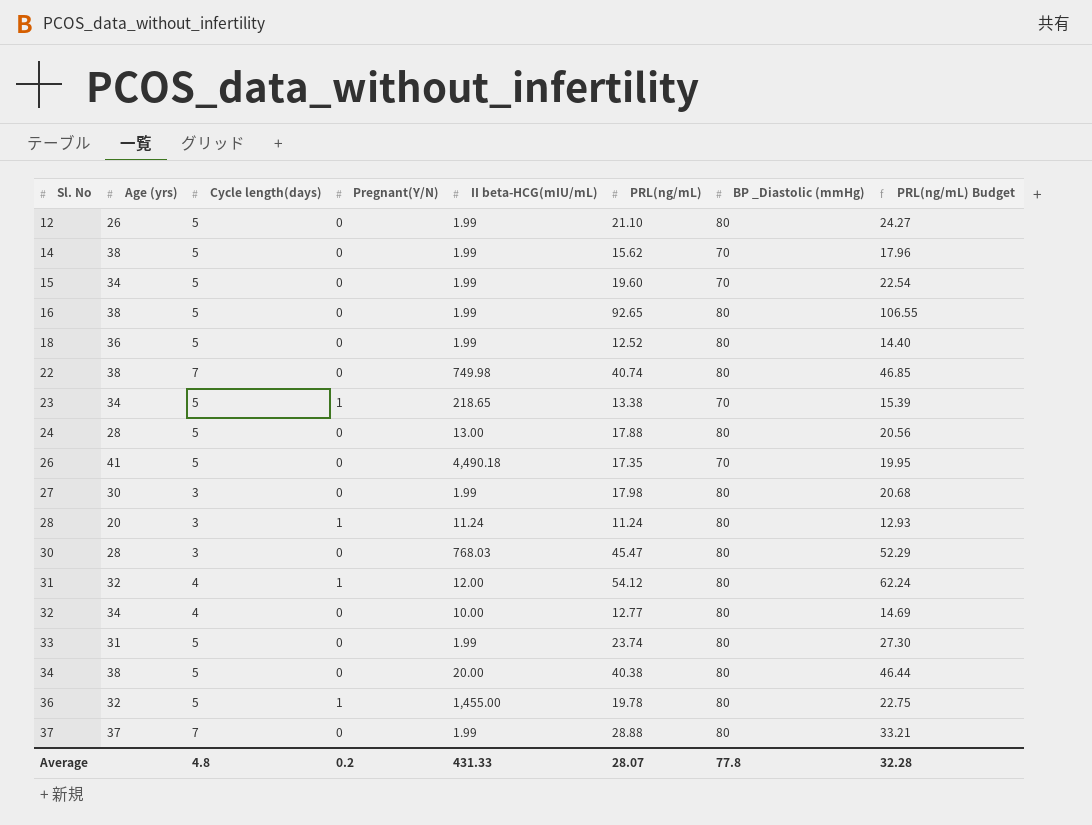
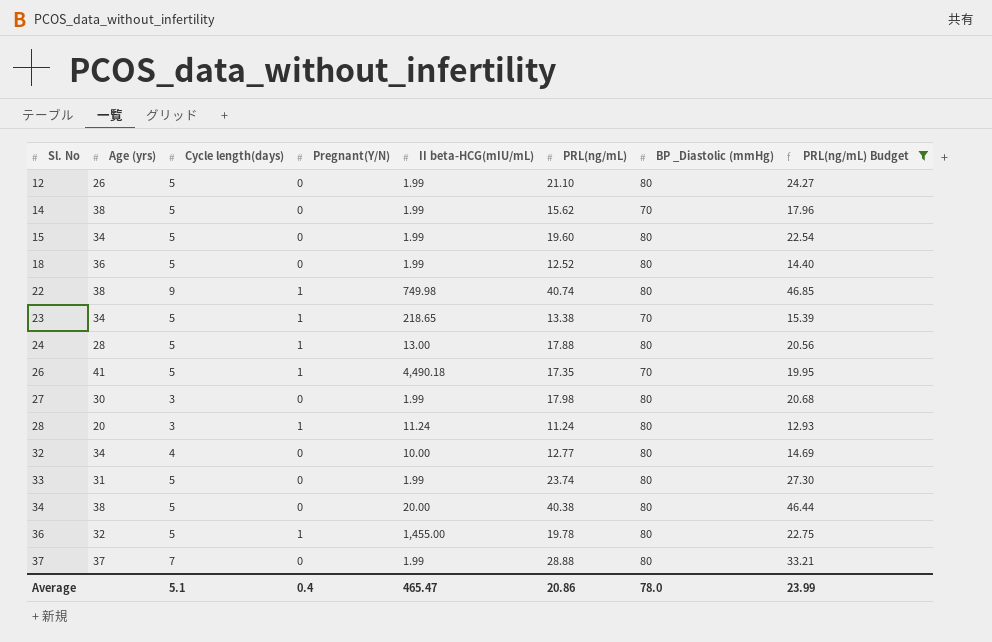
filter: none -> PRL(ng/mL) Budget <= 46.85
15 | BP _Diastolic (mmHg): 70 -> 80
22 | Cycle length(days): 7 -> 9
22 | Pregnant(Y/N): 0 -> 1
24 | Pregnant(Y/N): 0 -> 1
26 | Pregnant(Y/N): 0 -> 1
Average | Cycle length(days): 4.8 -> 5.1
Average | Pregnant(Y/N): 0.2 -> 0.4
Average | II beta-HCG(mIU/mL): 431.33 -> 465.47
Average | PRL(ng/mL): 28.07 -> 20.86
Average | BP _Diastolic (mmHg): 77.8 -> 78.0
Average | PRL(ng/mL) Budget: 32.28 -> 23.99

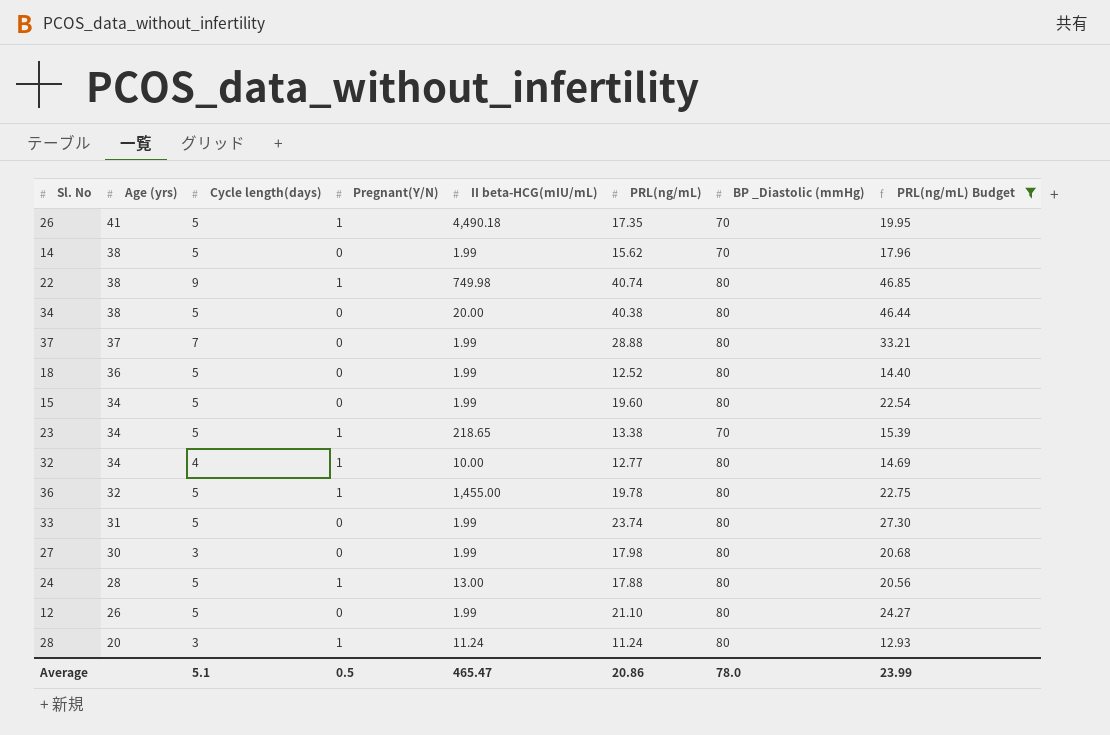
row order: Sl. No ascending -> Age (yrs) descending
32 | Pregnant(Y/N): 0 -> 1
Average | Pregnant(Y/N): 0.4 -> 0.5

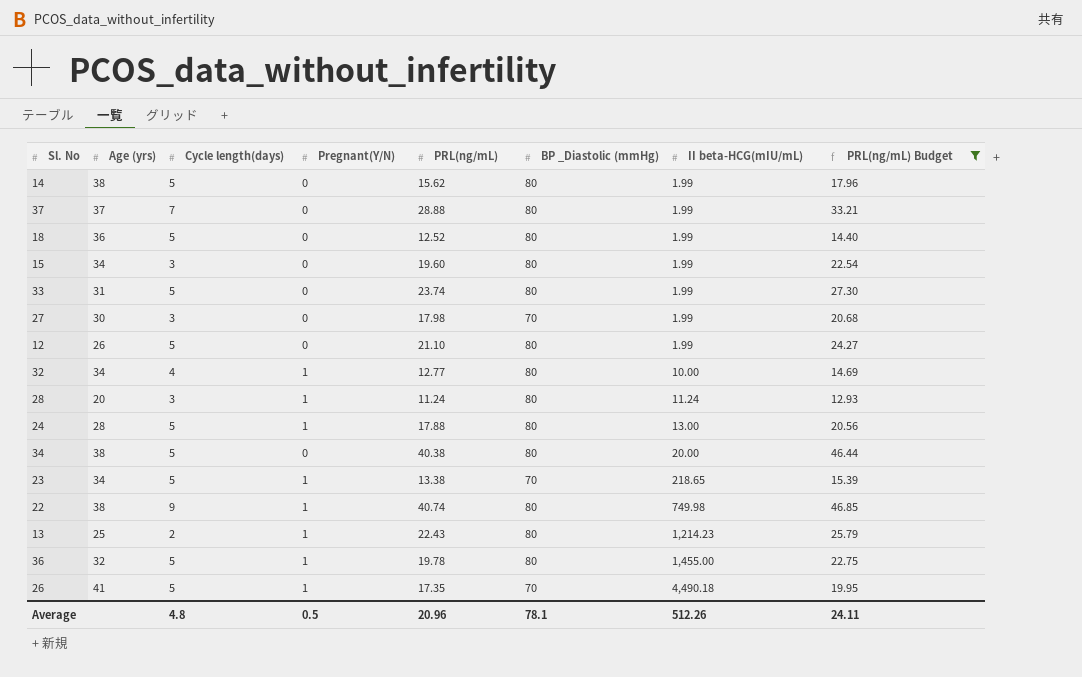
row order: Age (yrs) descending -> II beta-HCG(mIU/mL) ascending
column II beta-HCG(mIU/mL) | position: 5 -> 7
14 | BP _Diastolic (mmHg): 70 -> 80
15 | Cycle length(days): 5 -> 3
27 | BP _Diastolic (mmHg): 80 -> 70
row 13: none -> 25 | 2 | 1 | 22.43 | 80 | 1,214.23 | 25.79
Average | Cycle length(days): 5.1 -> 4.8
Average | PRL(ng/mL): 20.86 -> 20.96
Average | BP _Diastolic (mmHg): 78.0 -> 78.1
Average | II beta-HCG(mIU/mL): 465.47 -> 512.26
Average | PRL(ng/mL) Budget: 23.99 -> 24.11

